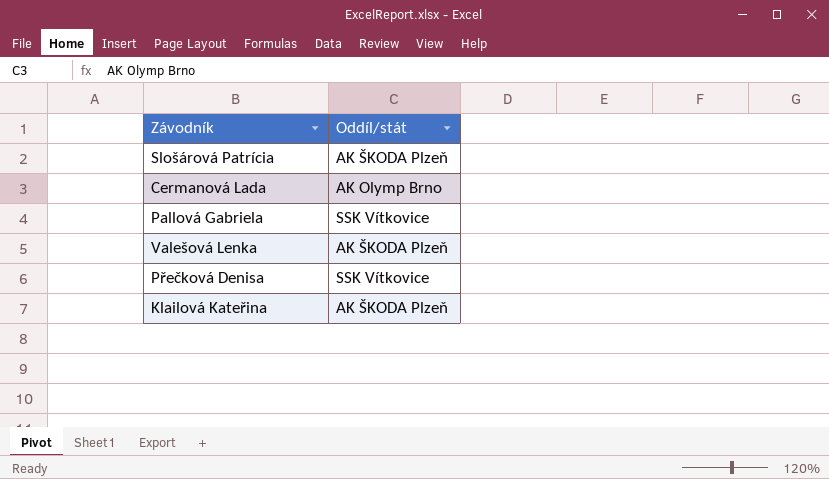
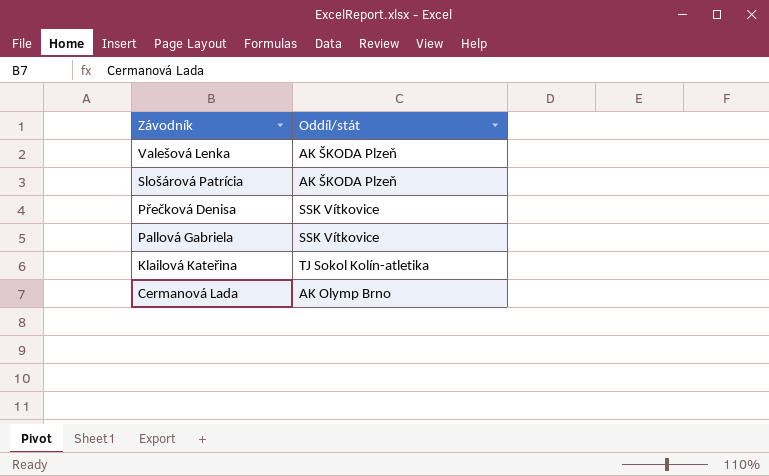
row order: none -> Závodník descending
Klailová Kateřina | Oddíl/stát: AK ŠKODA Plzeň -> TJ Sokol Kolín-atletika

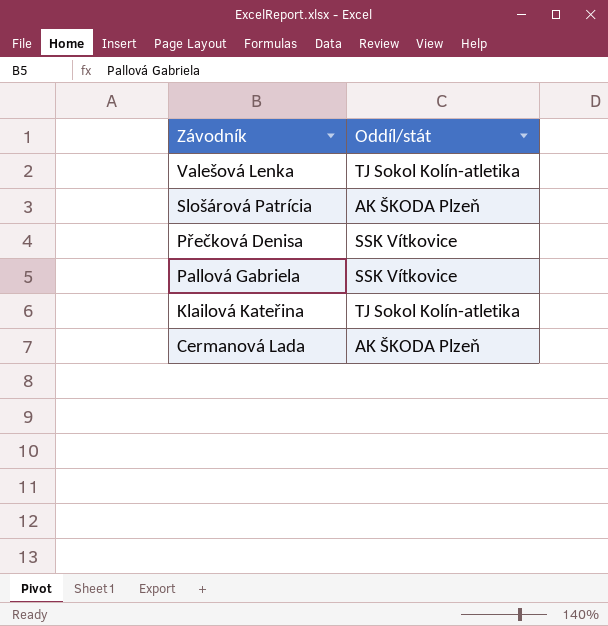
Valešová Lenka | Oddíl/stát: AK ŠKODA Plzeň -> TJ Sokol Kolín-atletika
Cermanová Lada | Oddíl/stát: AK Olymp Brno -> AK ŠKODA Plzeň

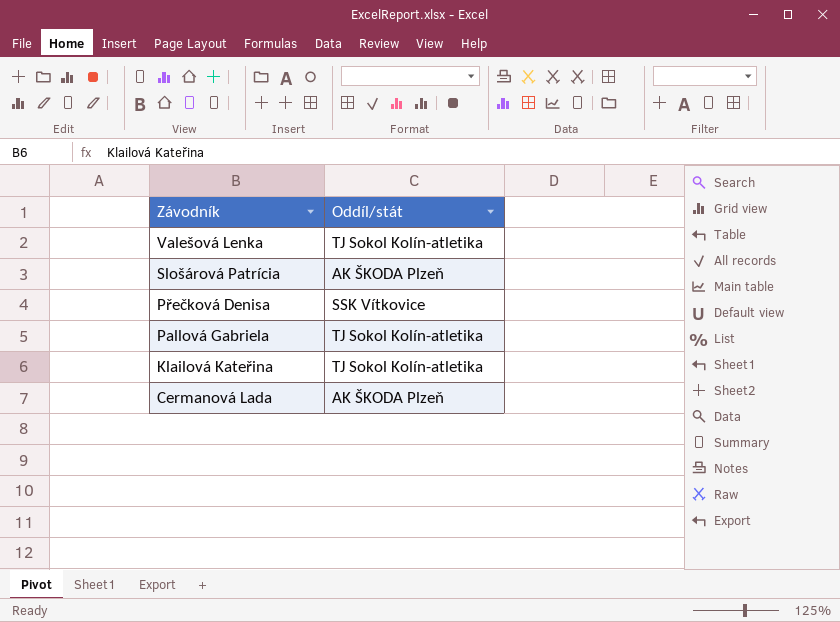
Pallová Gabriela | Oddíl/stát: SSK Vítkovice -> TJ Sokol Kolín-atletika

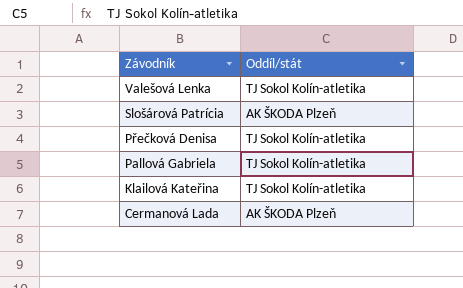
Přečková Denisa | Oddíl/stát: SSK Vítkovice -> TJ Sokol Kolín-atletika

